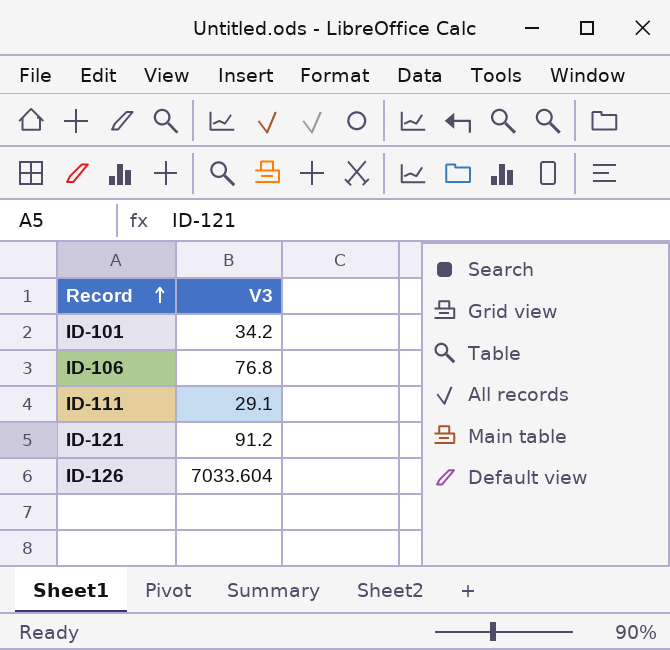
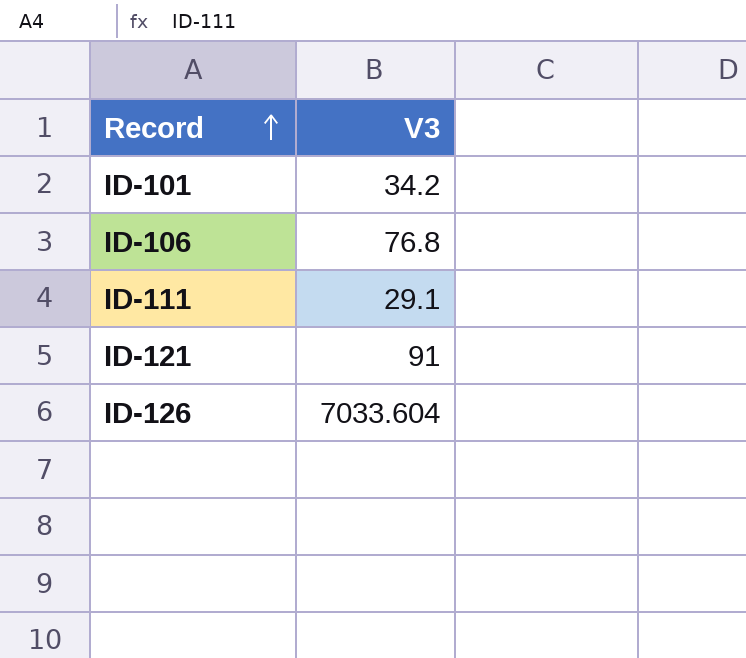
ID-121 | V3: 91.2 -> 91

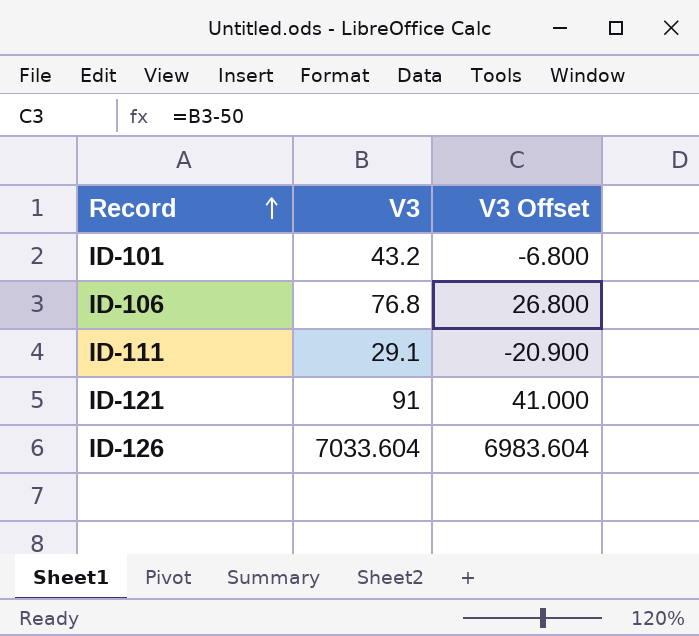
column V3 Offset | formula: none -> [V3] - 50
ID-101 | V3: 34.2 -> 43.2

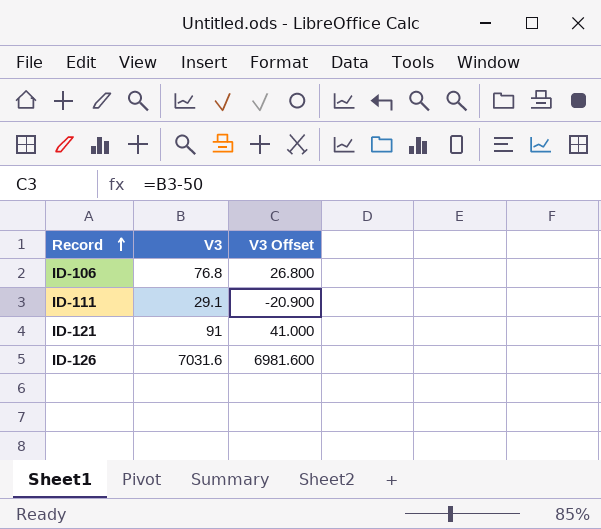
row ID-101: 43.2 | -6.800 -> none
ID-126 | V3: 7033.604 -> 7031.6
ID-126 | V3 Offset: 6983.604 -> 6981.600

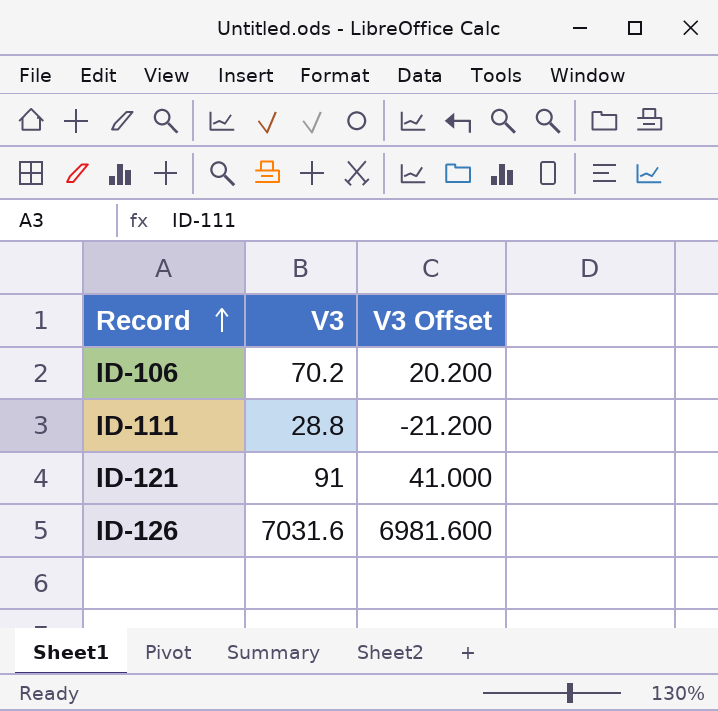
ID-106 | V3: 76.8 -> 70.2
ID-106 | V3 Offset: 26.800 -> 20.200
ID-111 | V3: 29.1 -> 28.8
ID-111 | V3 Offset: -20.900 -> -21.200

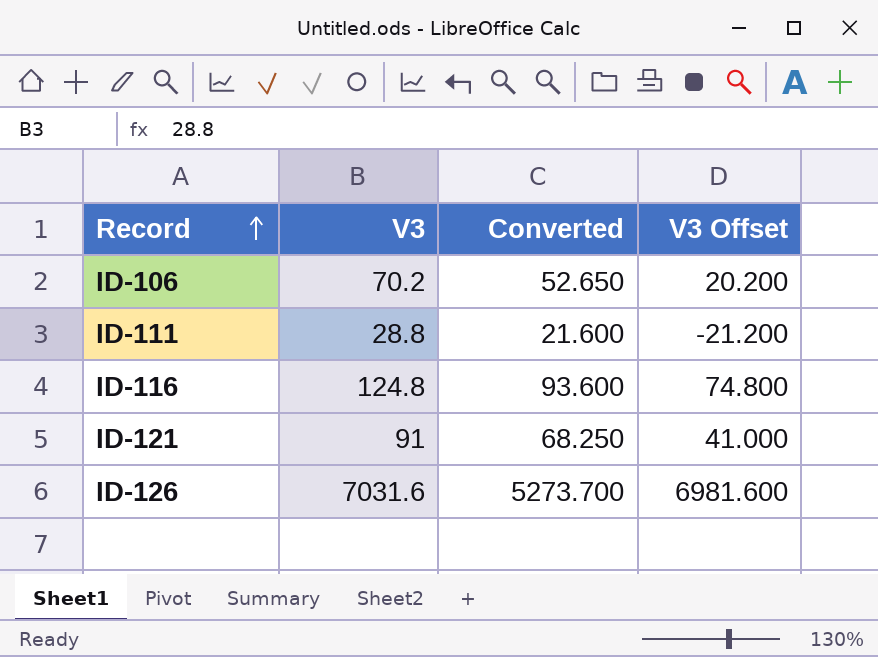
column Converted | formula: none -> [V3] * 0.75
row ID-116: none -> 124.8 | 93.600 | 74.800

